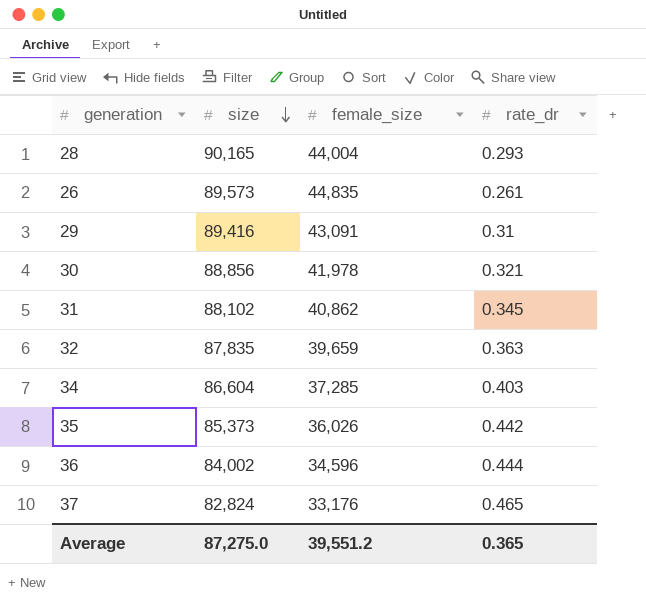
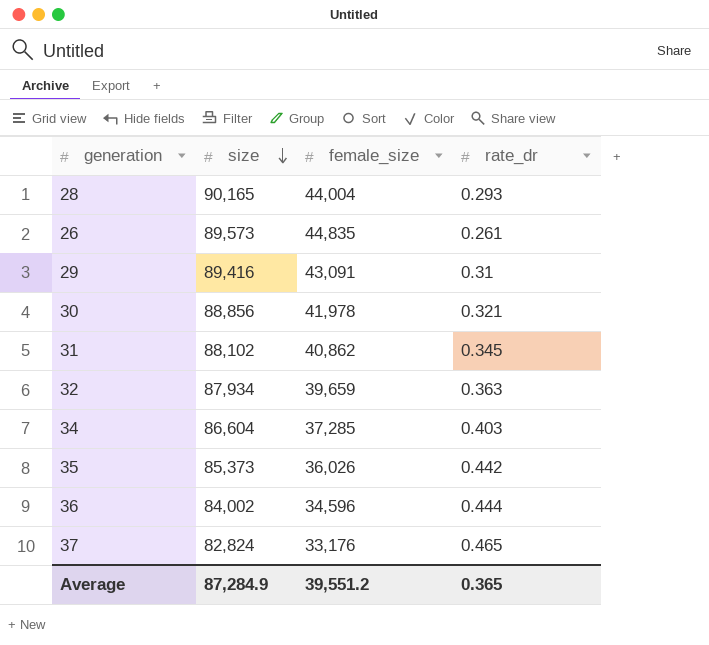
32 | size: 87,835 -> 87,934
Average | size: 87,275.0 -> 87,284.9

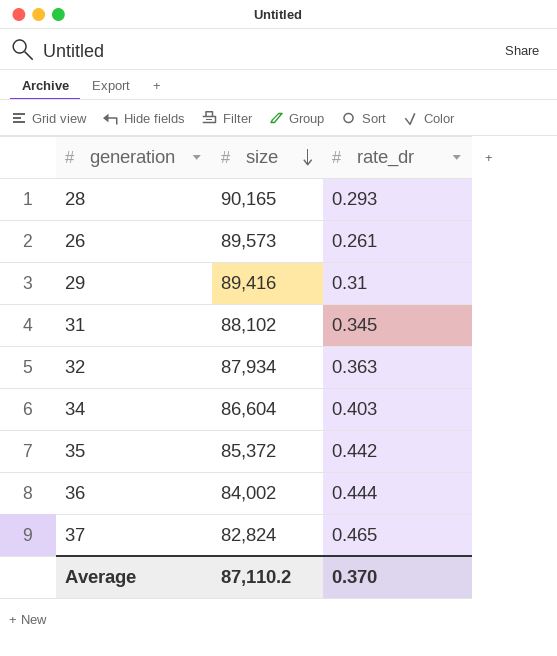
column female_size | position: 3 -> none
row 30: 88,856 | 41,978 | 0.321 -> none
35 | size: 85,373 -> 85,372
Average | size: 87,284.9 -> 87,110.2
Average | rate_dr: 0.365 -> 0.370

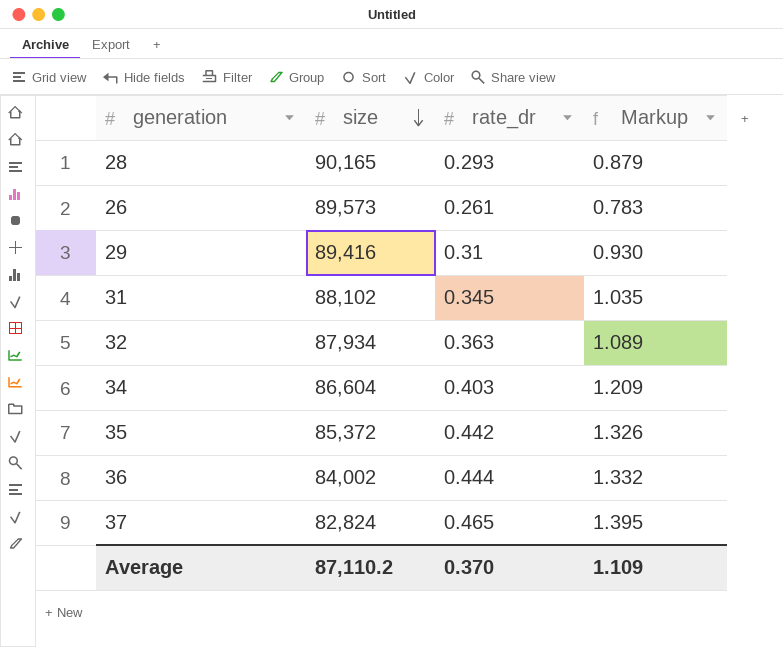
column Markup | formula: none -> [rate_dr] * 3

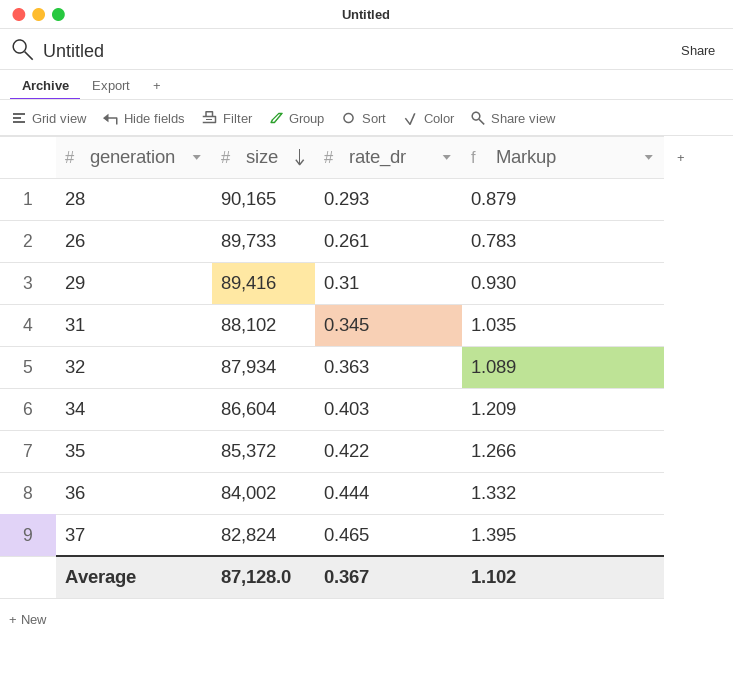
26 | size: 89,573 -> 89,733
35 | rate_dr: 0.442 -> 0.422
35 | Markup: 1.326 -> 1.266
Average | size: 87,110.2 -> 87,128.0
Average | rate_dr: 0.370 -> 0.367
Average | Markup: 1.109 -> 1.102

